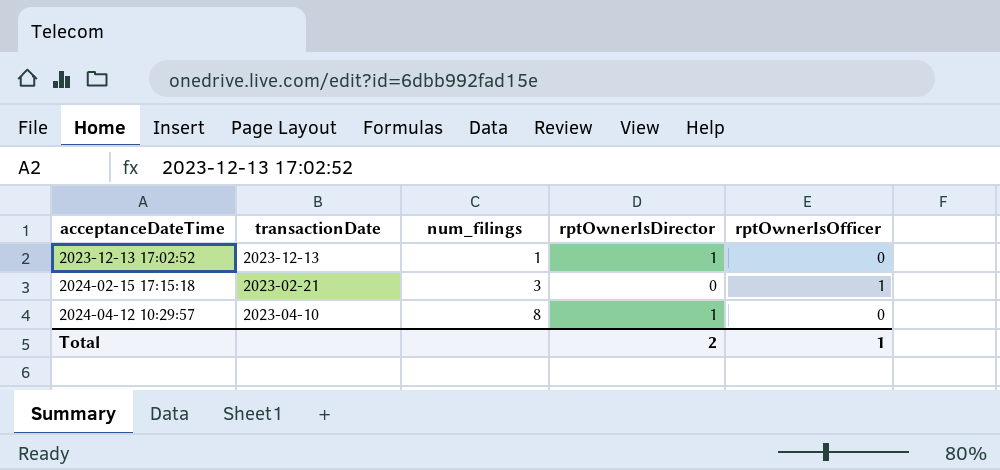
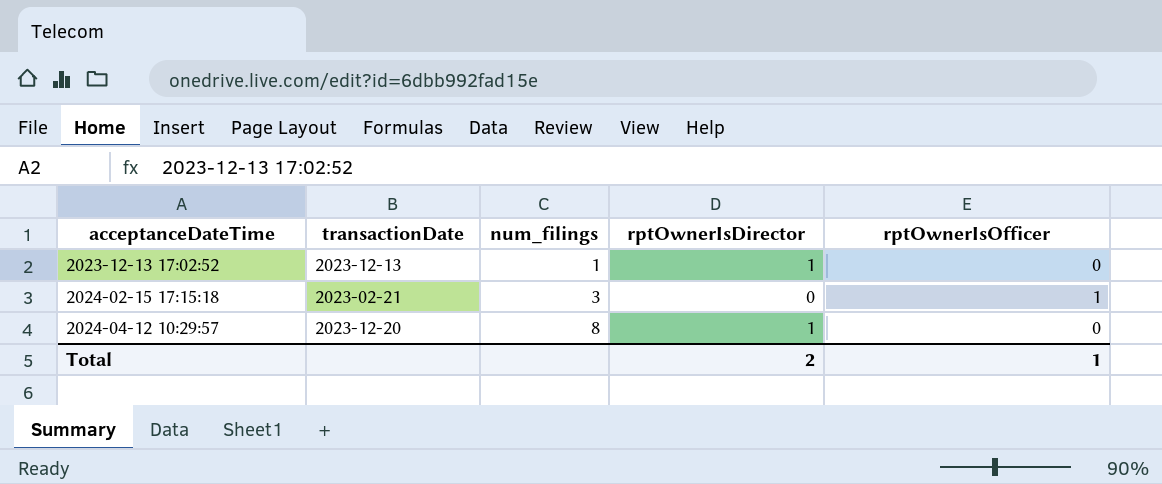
2024-04-12 10:29:57 | transactionDate: 2023-04-10 -> 2023-12-20

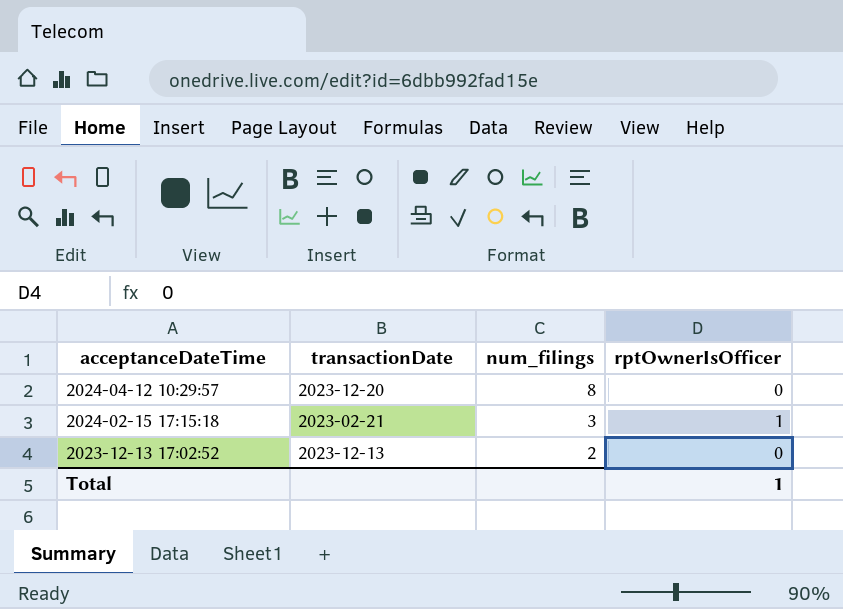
row order: acceptanceDateTime ascending -> acceptanceDateTime descending
column rptOwnerIsDirector | position: 4 -> none
2023-12-13 17:02:52 | num_filings: 1 -> 2

